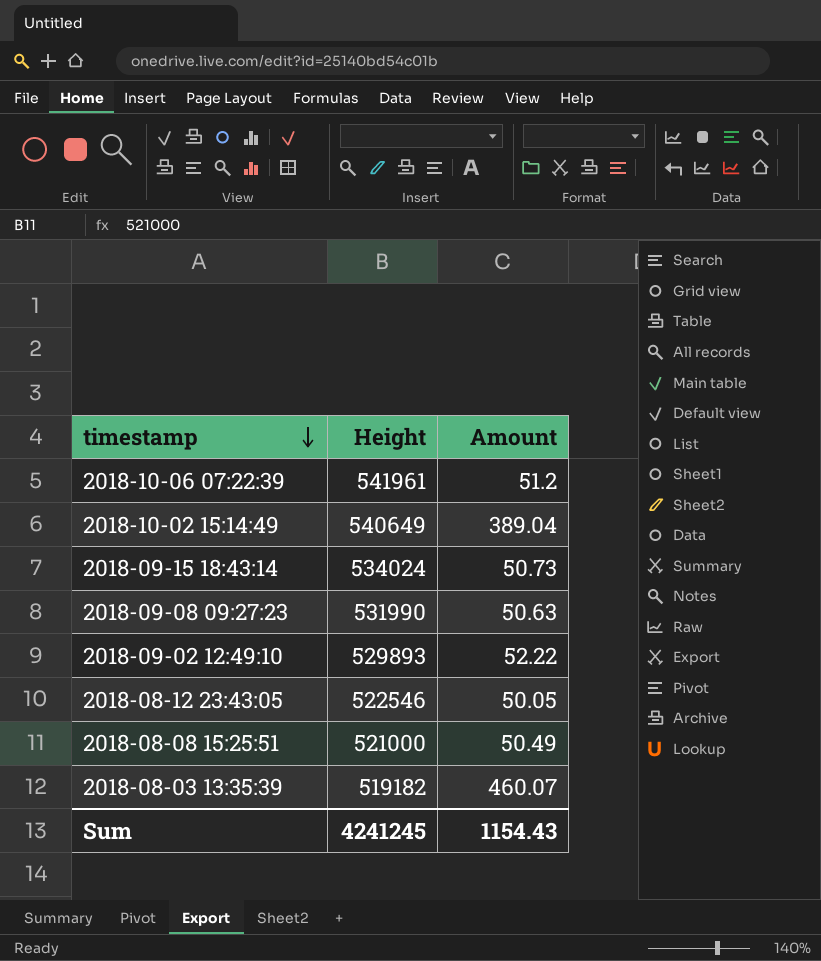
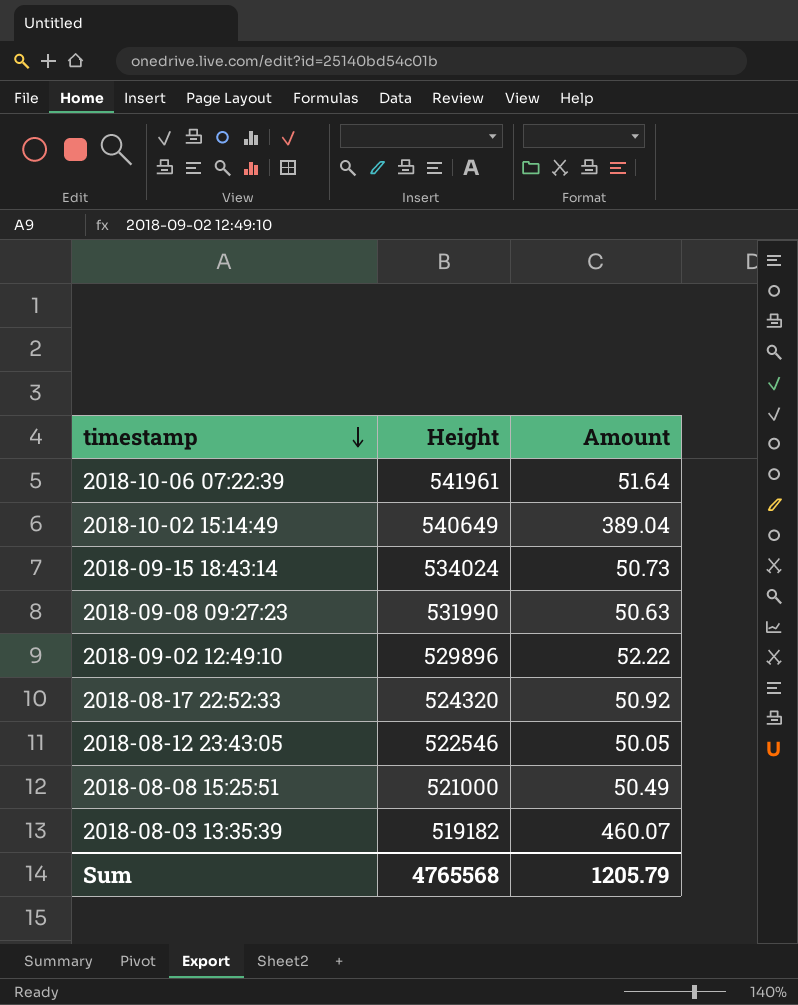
2018-10-06 07:22:39 | Amount: 51.2 -> 51.64
2018-09-02 12:49:10 | Height: 529893 -> 529896
row 2018-08-17 22:52:33: none -> 524320 | 50.92
Sum | Height: 4241245 -> 4765568
Sum | Amount: 1154.43 -> 1205.79

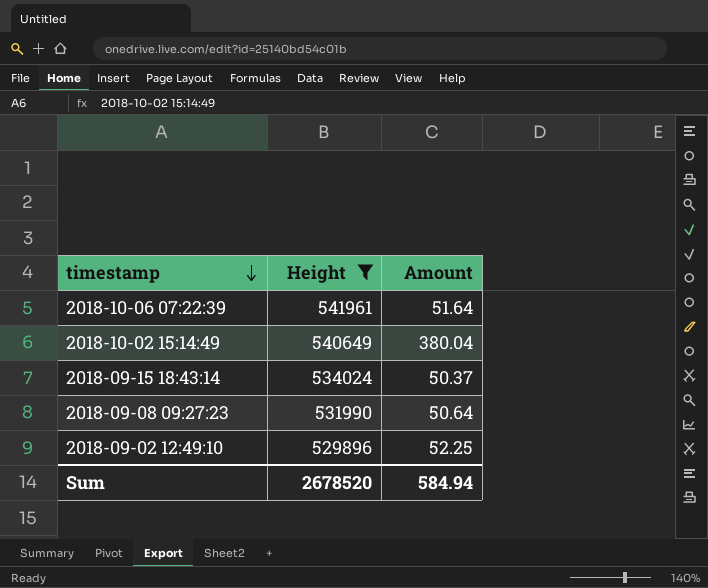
filter: none -> Height >= 529896
2018-10-02 15:14:49 | Amount: 389.04 -> 380.04
2018-09-15 18:43:14 | Amount: 50.73 -> 50.37
2018-09-08 09:27:23 | Amount: 50.63 -> 50.64
2018-09-02 12:49:10 | Amount: 52.22 -> 52.25
Sum | Height: 4765568 -> 2678520
Sum | Amount: 1205.79 -> 584.94

